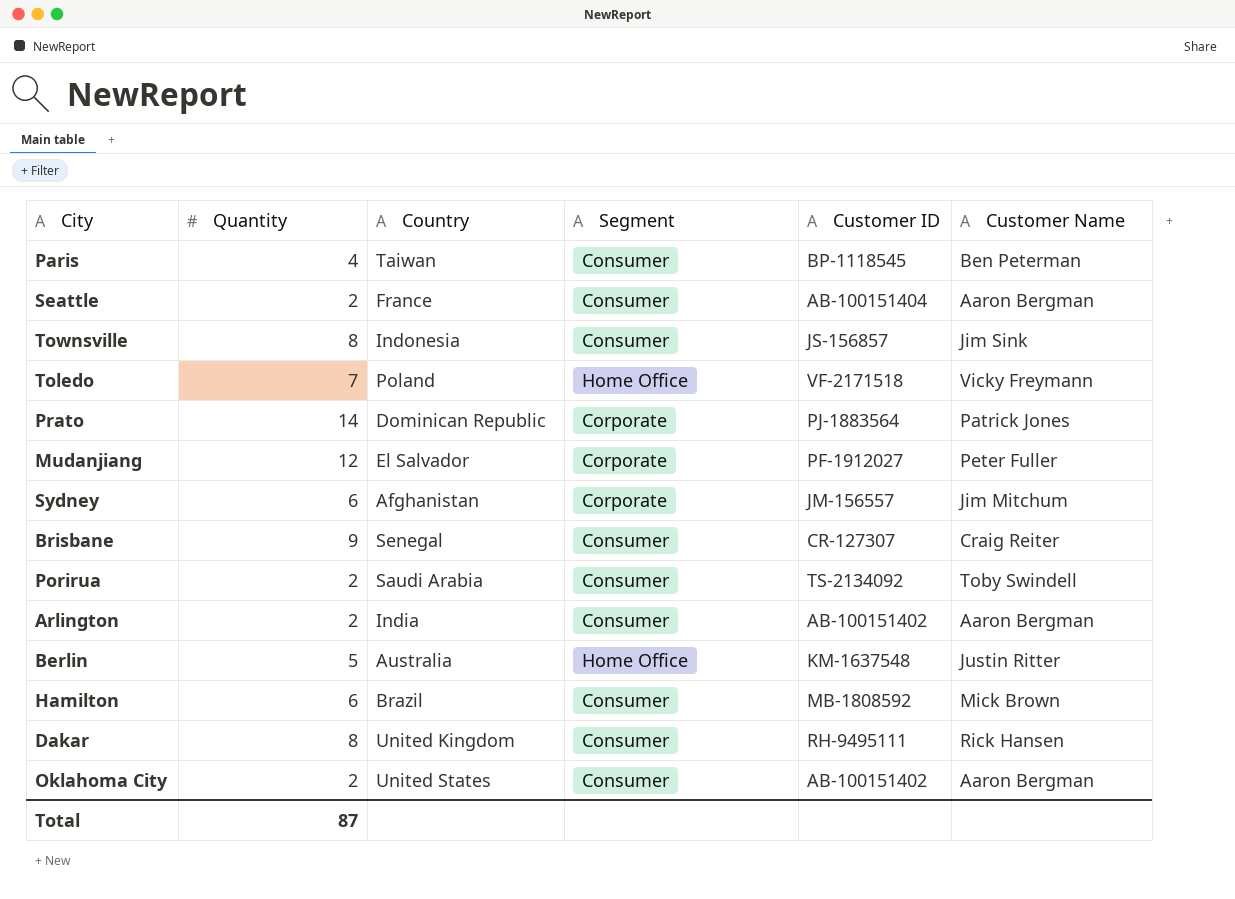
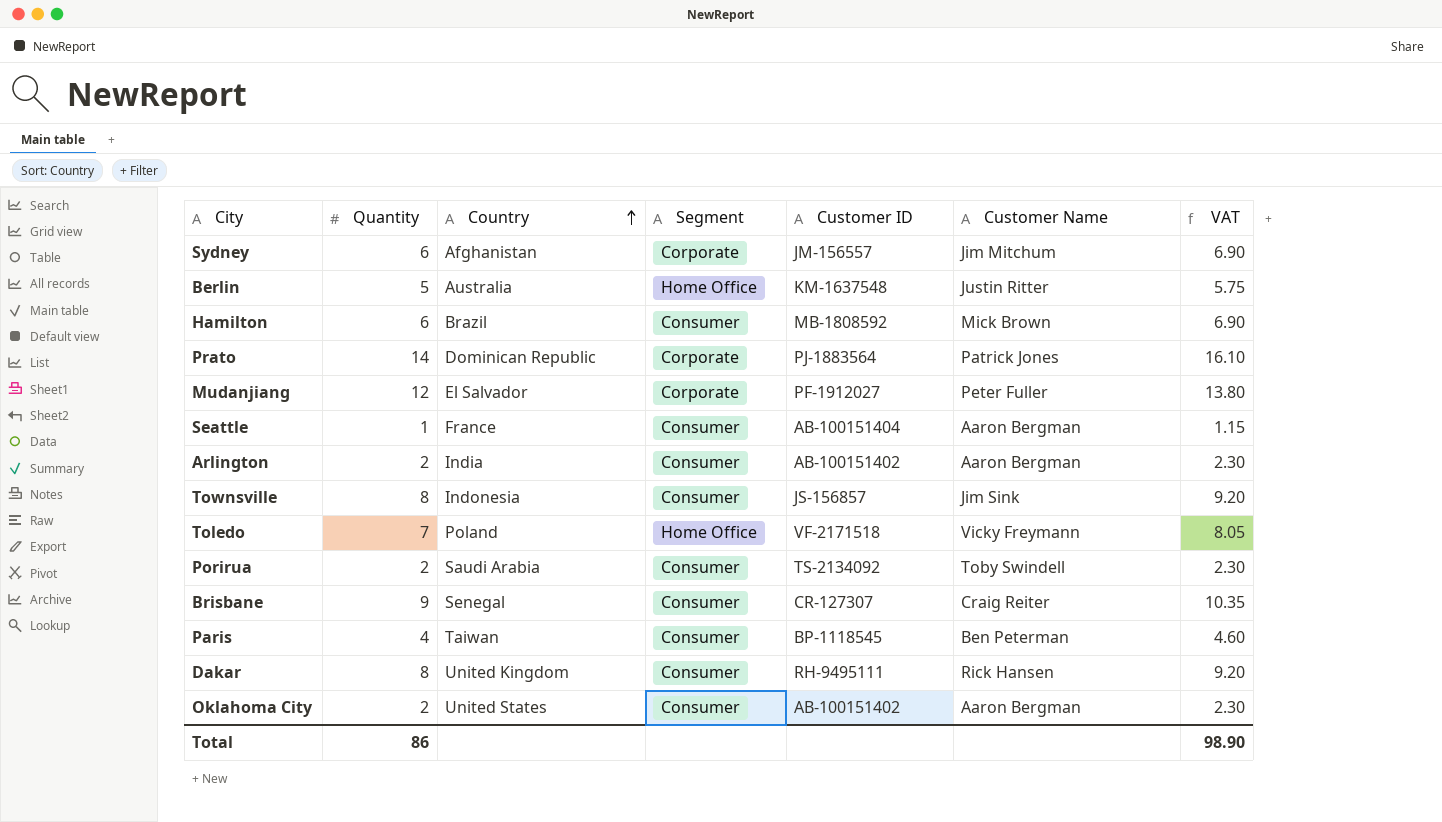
row order: none -> Country ascending
column VAT | formula: none -> [Quantity] * 1.15
Seattle | Quantity: 2 -> 1
Total | Quantity: 87 -> 86

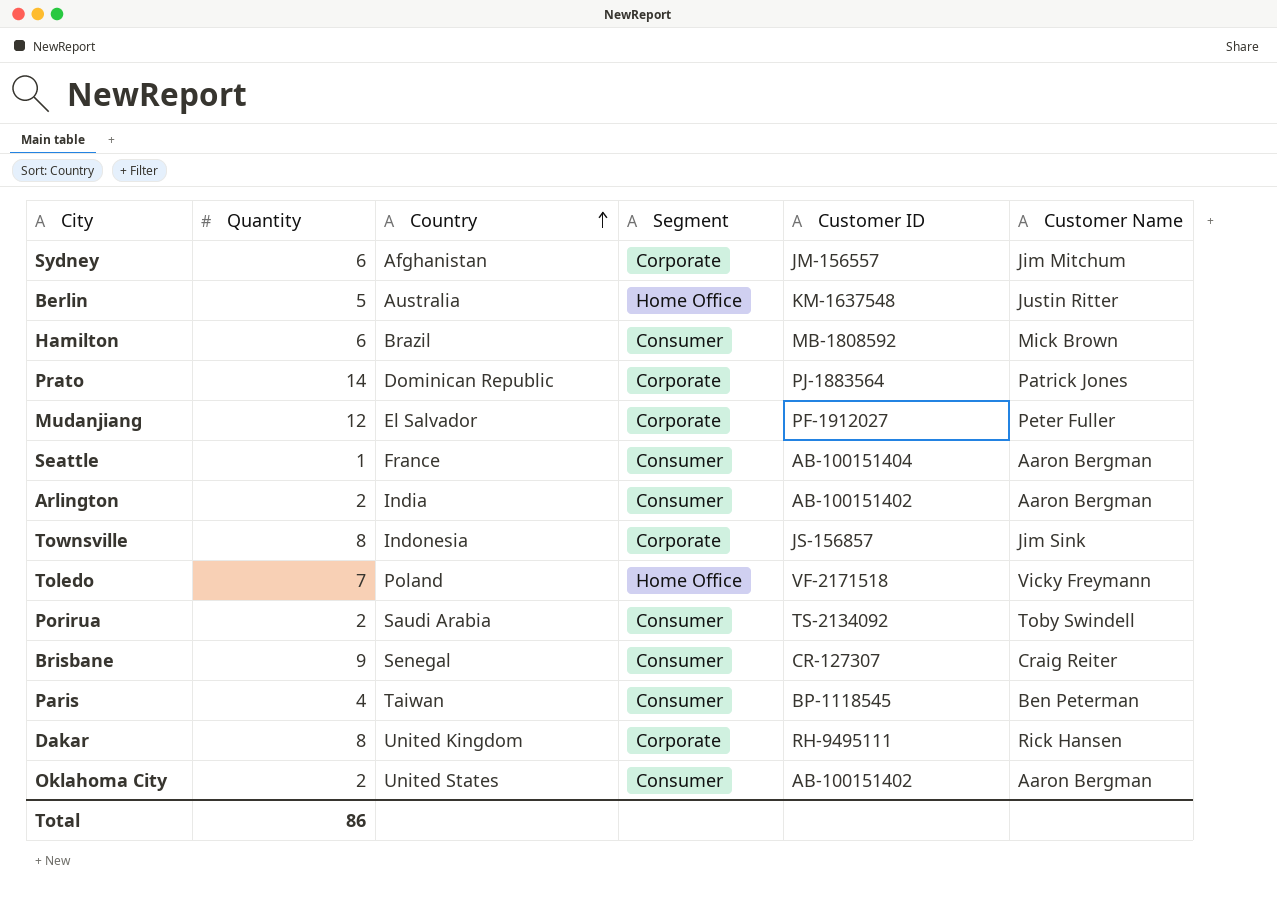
column VAT | formula: [Quantity] * 1.15 -> none
Townsville | Segment: Consumer -> Corporate
Dakar | Segment: Consumer -> Corporate

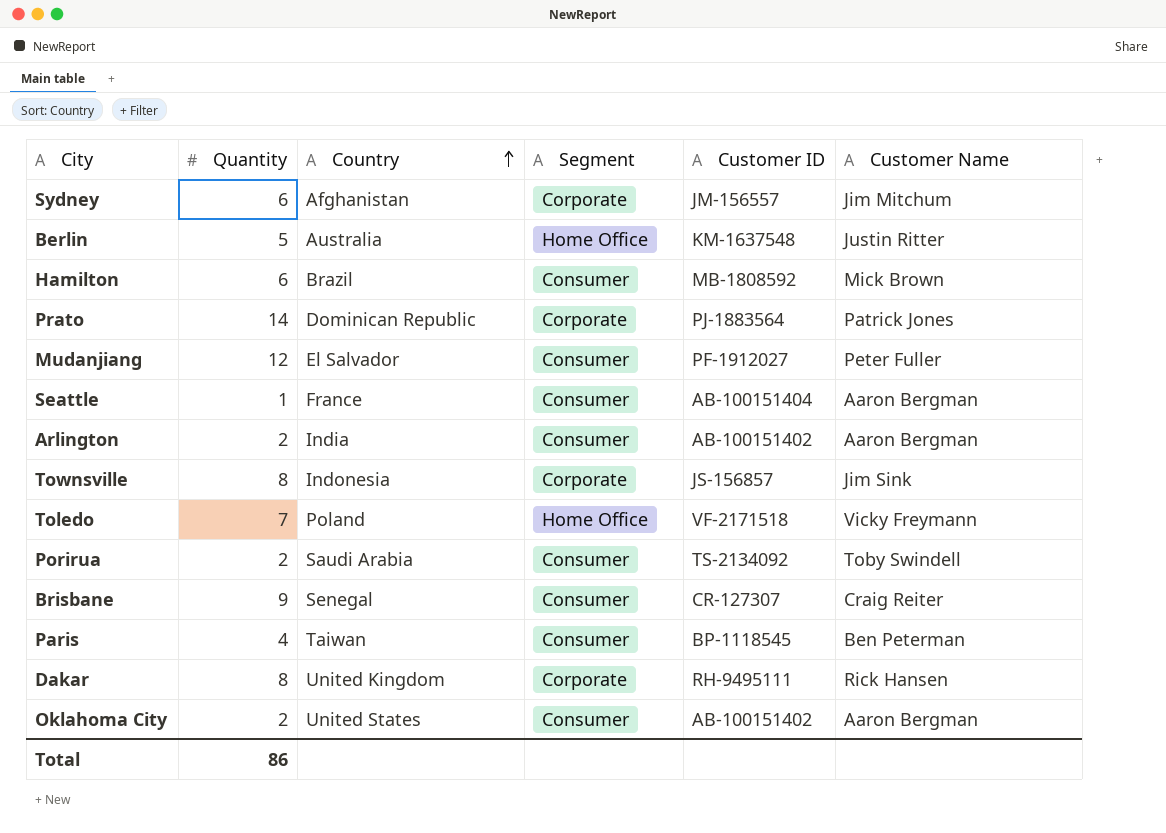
Mudanjiang | Segment: Corporate -> Consumer

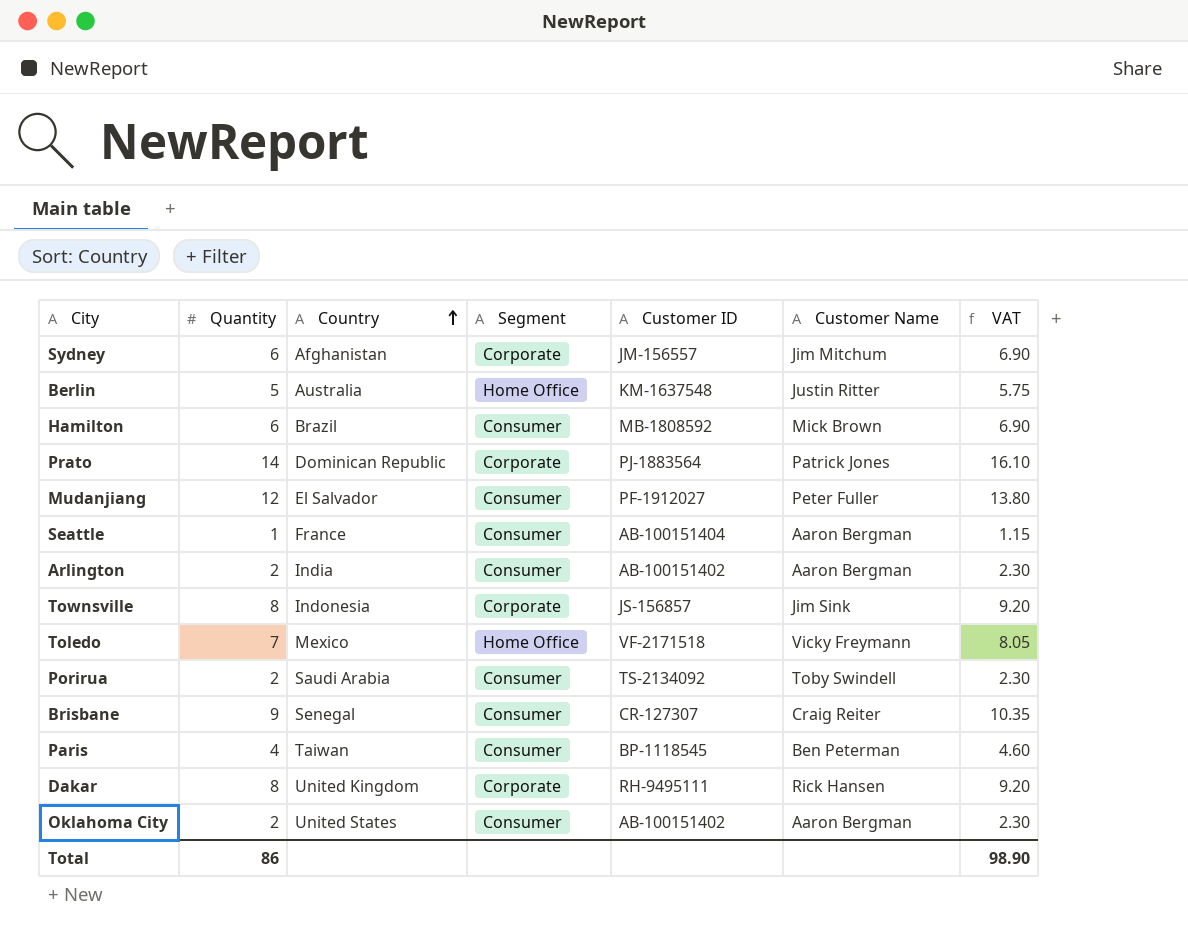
column VAT | formula: none -> [Quantity] * 1.15
Toledo | Country: Poland -> Mexico

